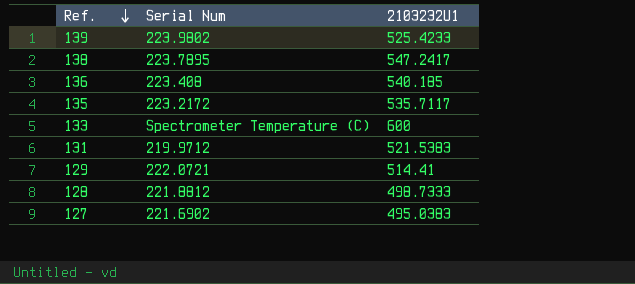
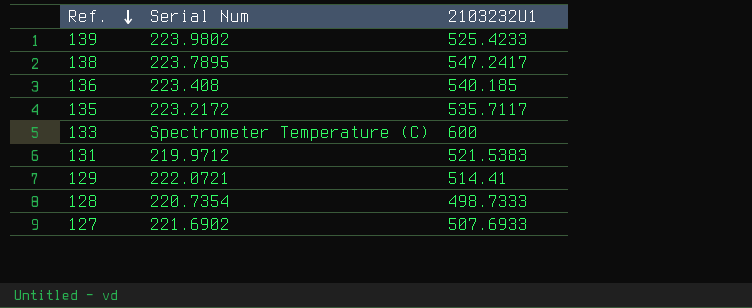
128 | Serial Num: 221.8812 -> 220.7354
127 | 2103232U1: 495.0383 -> 507.6933

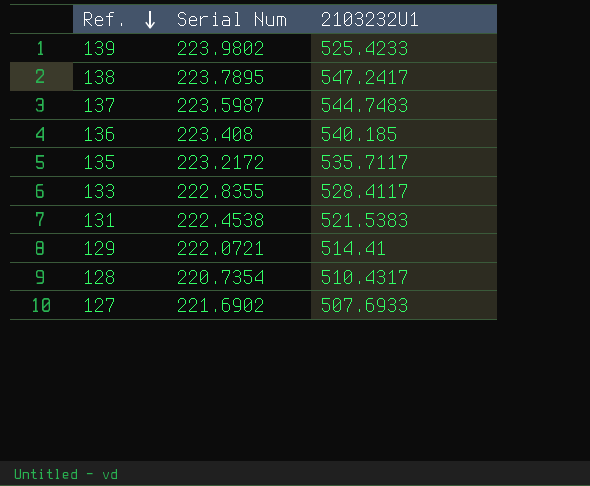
row 137: none -> 223.5987 | 544.7483
133 | Serial Num: Spectrometer Temperature (C) -> 222.8355
133 | 2103232U1: 600 -> 528.4117
131 | Serial Num: 219.9712 -> 222.4538
128 | 2103232U1: 498.7333 -> 510.4317

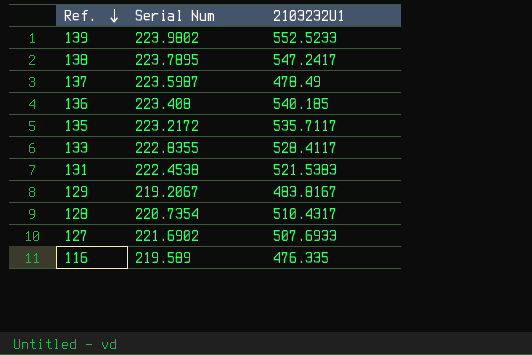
139 | 2103232U1: 525.4233 -> 552.5233
137 | 2103232U1: 544.7483 -> 478.49
129 | Serial Num: 222.0721 -> 219.2067
129 | 2103232U1: 514.41 -> 483.8167
row 116: none -> 219.589 | 476.335

